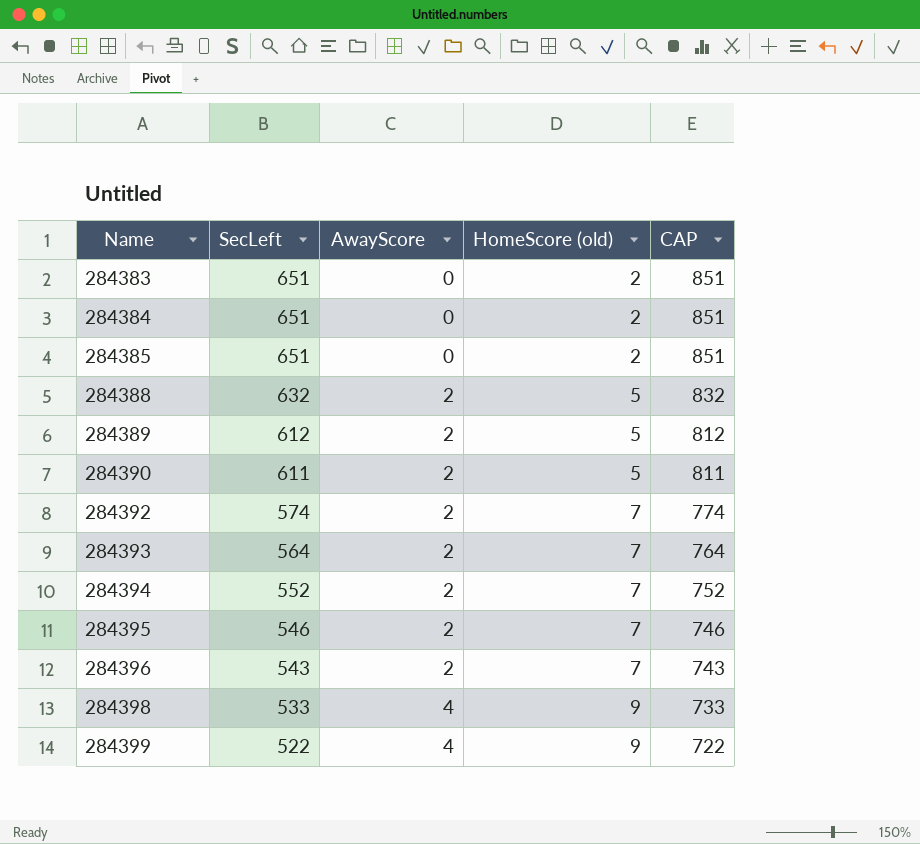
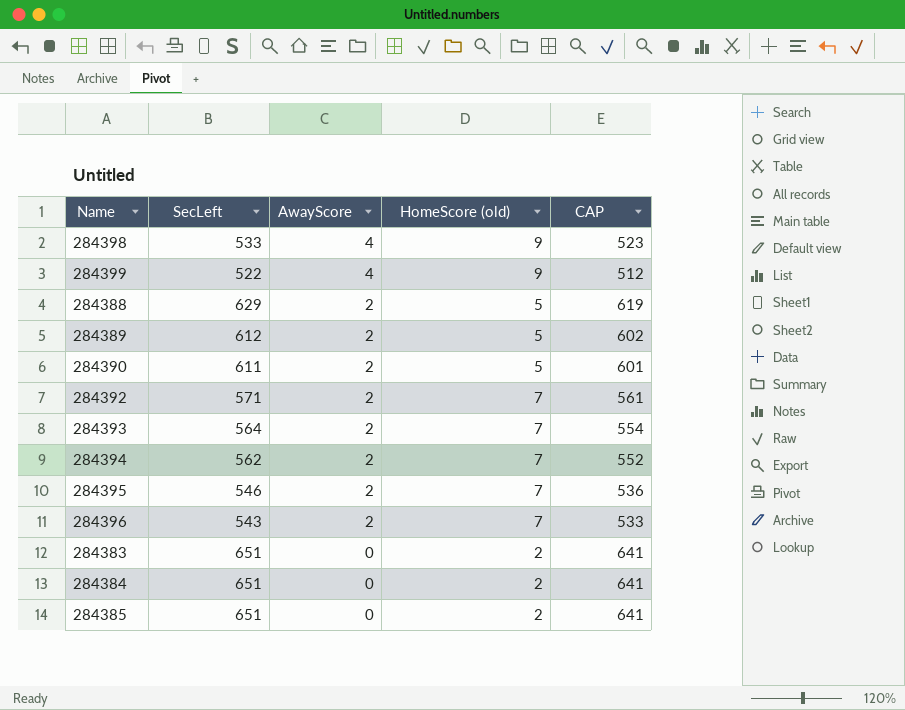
row order: Name ascending -> AwayScore descending
column CAP | formula: [SecLeft] + 200 -> [SecLeft] - 10
284388 | SecLeft: 632 -> 629
284392 | SecLeft: 574 -> 571
284394 | SecLeft: 552 -> 562

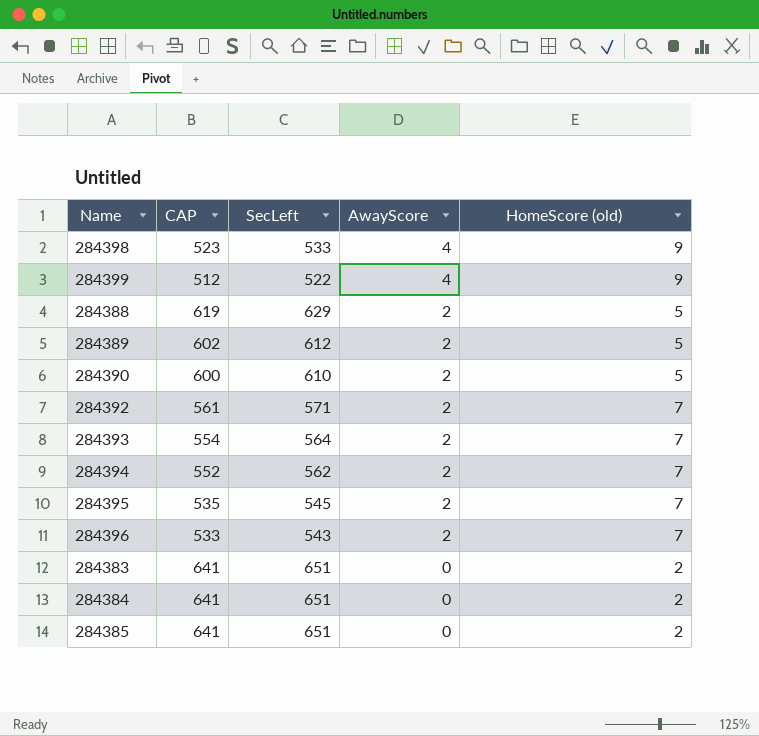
column CAP | position: 5 -> 2
284390 | CAP: 601 -> 600
284390 | SecLeft: 611 -> 610
284395 | CAP: 536 -> 535
284395 | SecLeft: 546 -> 545

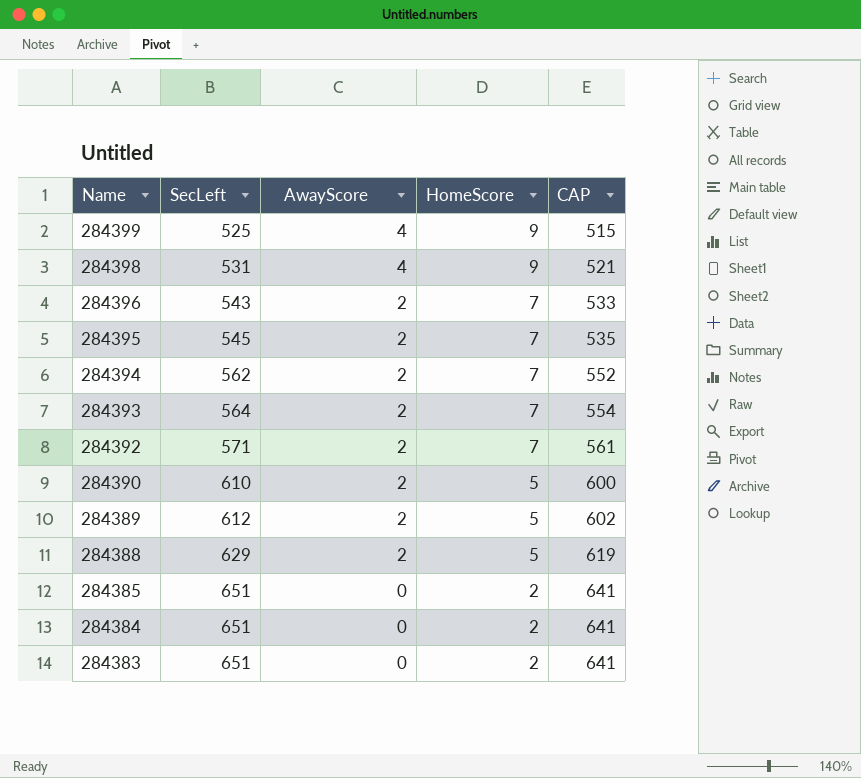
row order: AwayScore descending -> Name descending
column name: HomeScore (old) -> HomeScore
column CAP | position: 2 -> 5
284399 | SecLeft: 522 -> 525
284399 | CAP: 512 -> 515
284398 | SecLeft: 533 -> 531
284398 | CAP: 523 -> 521

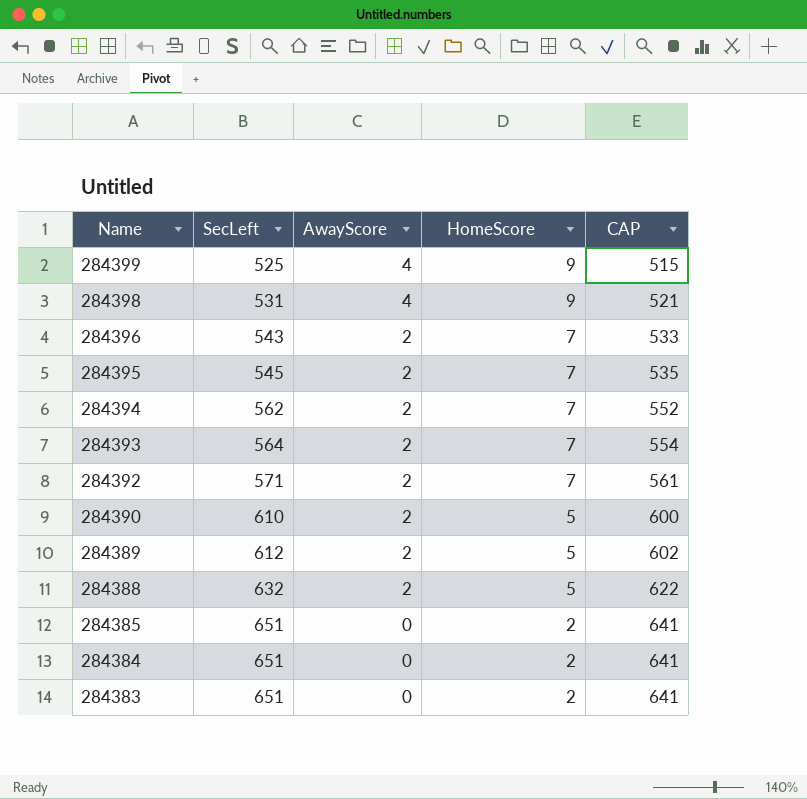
284388 | SecLeft: 629 -> 632
284388 | CAP: 619 -> 622

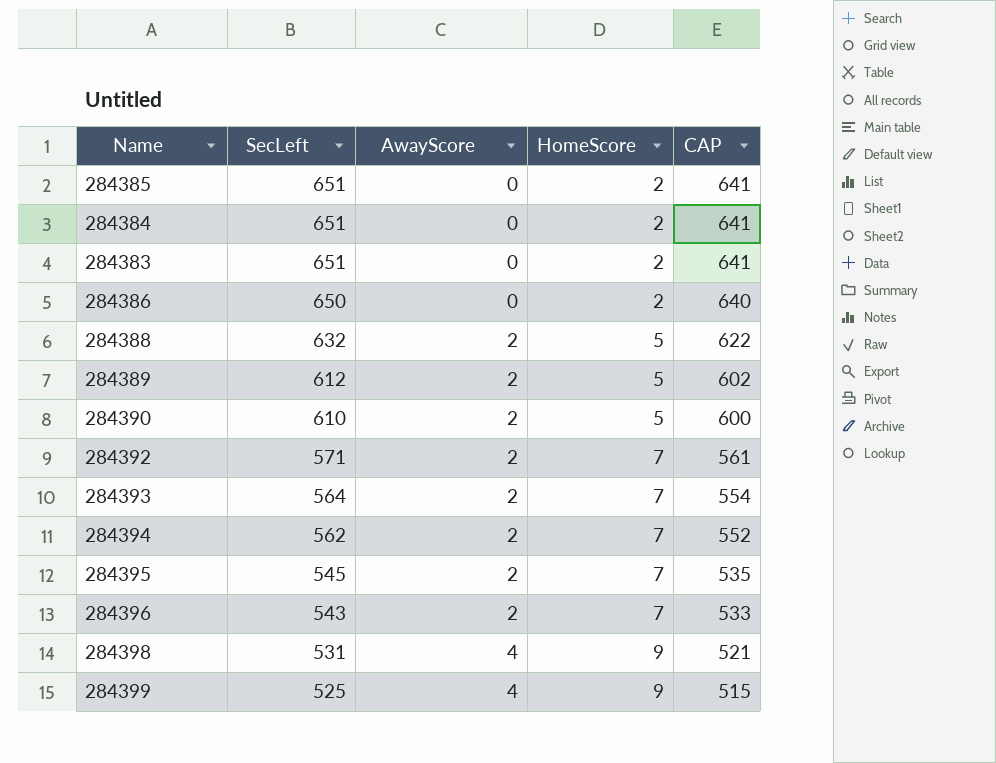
row order: Name descending -> SecLeft descending
row 284386: none -> 650 | 0 | 2 | 640

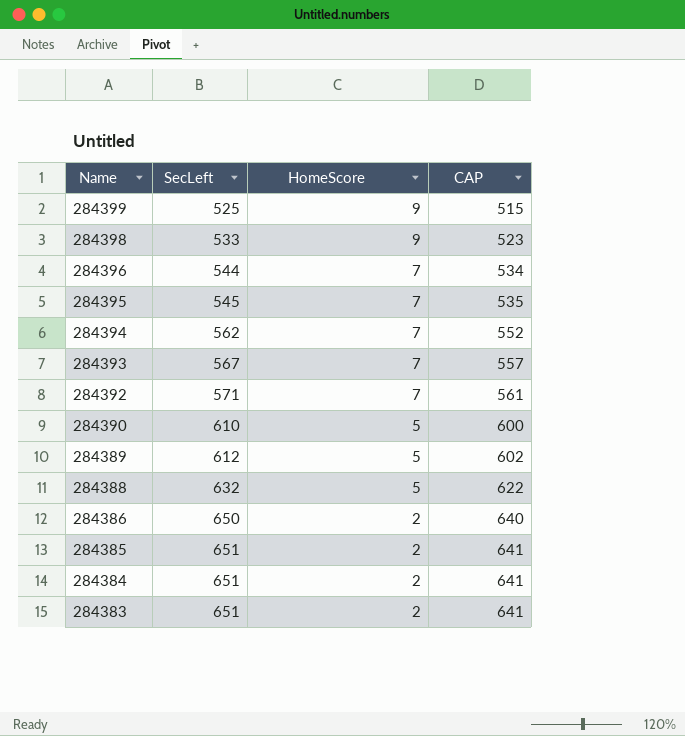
row order: SecLeft descending -> Name descending
column AwayScore | position: 3 -> none
284398 | SecLeft: 531 -> 533
284398 | CAP: 521 -> 523
284396 | SecLeft: 543 -> 544
284396 | CAP: 533 -> 534
284393 | SecLeft: 564 -> 567
284393 | CAP: 554 -> 557

